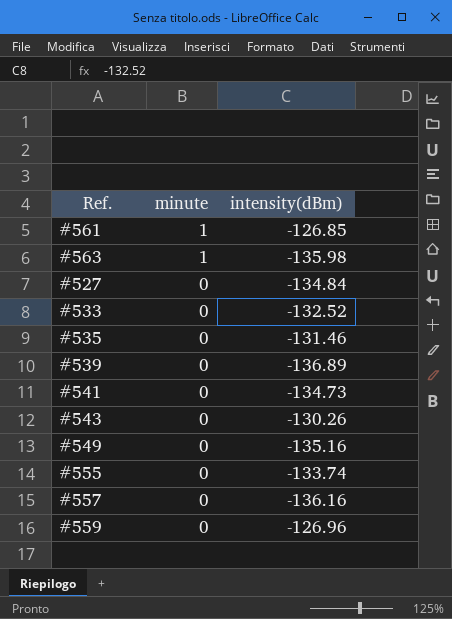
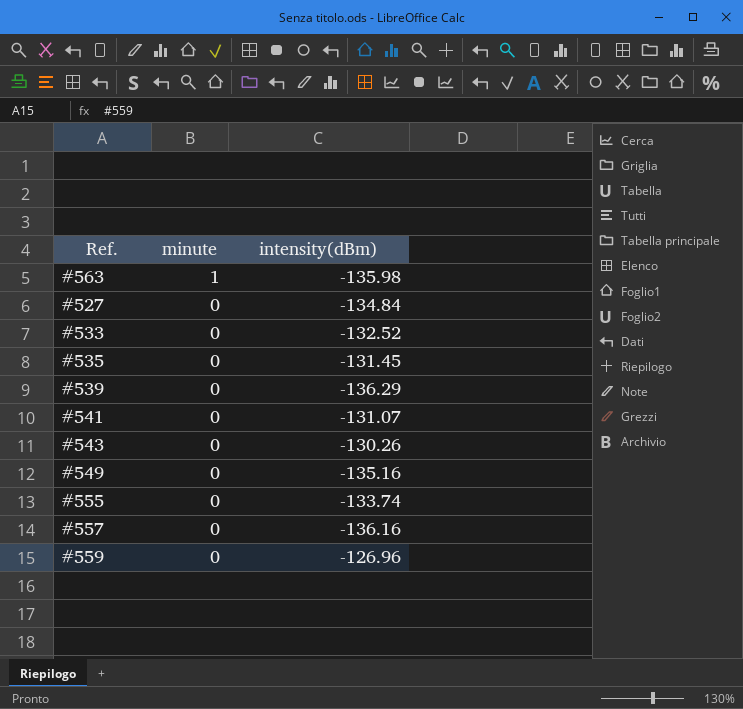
row #561: 1 | -126.85 -> none
#535 | intensity(dBm): -131.46 -> -131.45
#539 | intensity(dBm): -136.89 -> -136.29
#541 | intensity(dBm): -134.73 -> -131.07

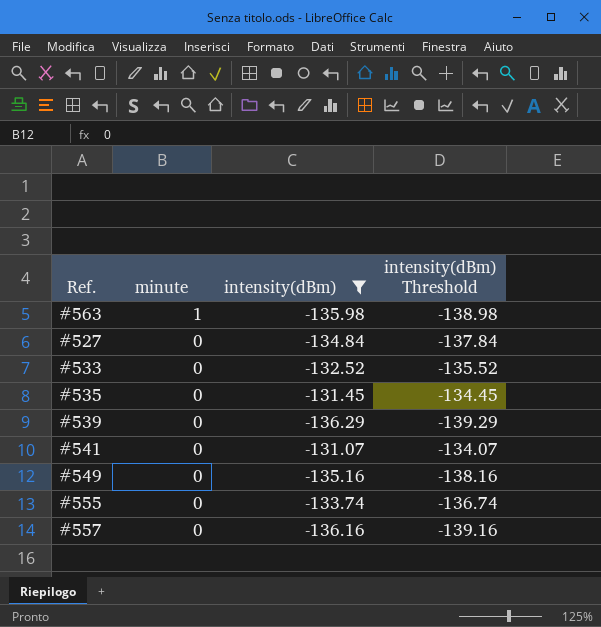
filter: none -> intensity(dBm) <= -131.07
column intensity(dBm) Threshold | formula: none -> [intensity(dBm)] - 3

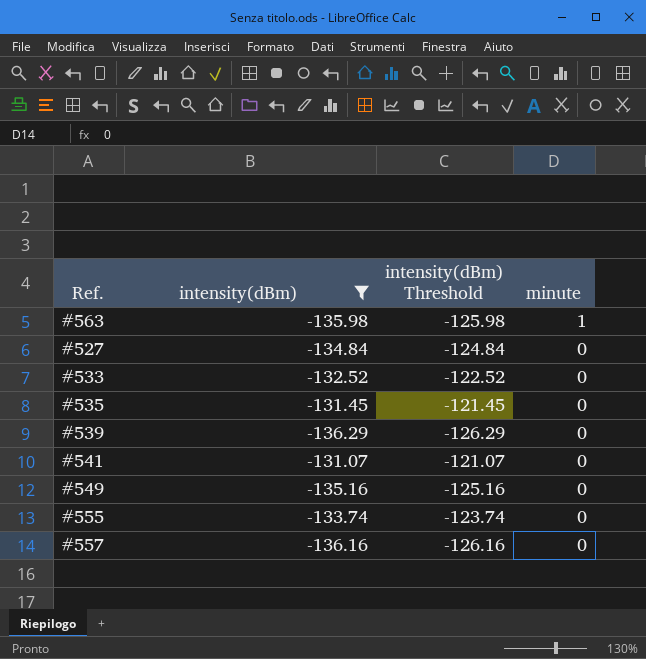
column intensity(dBm) Threshold | formula: [intensity(dBm)] - 3 -> [intensity(dBm)] + 10
column minute | position: 2 -> 4

